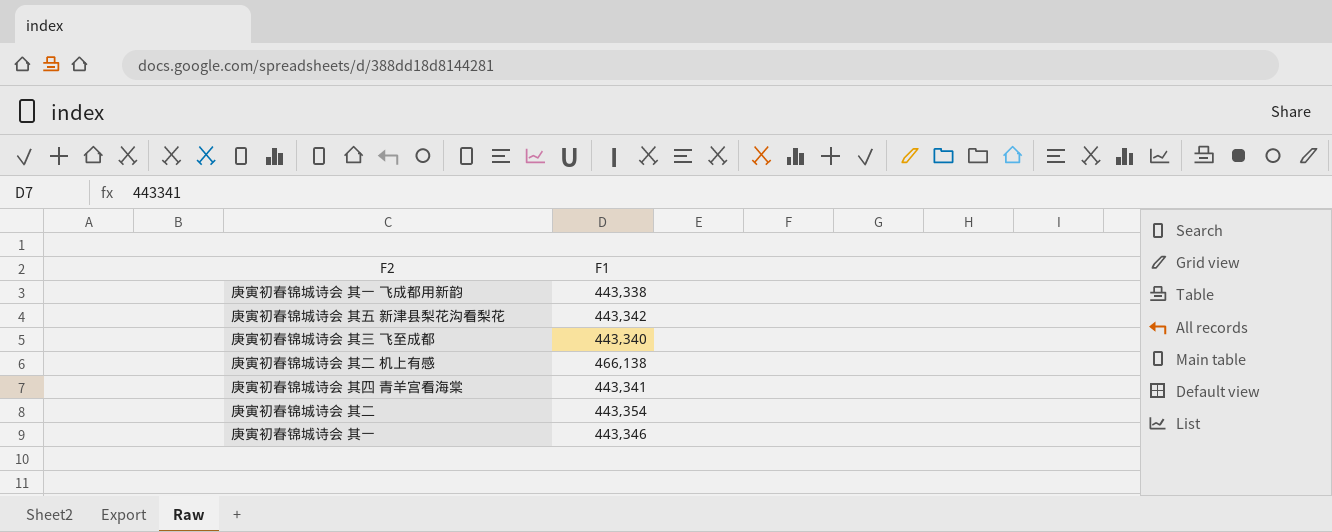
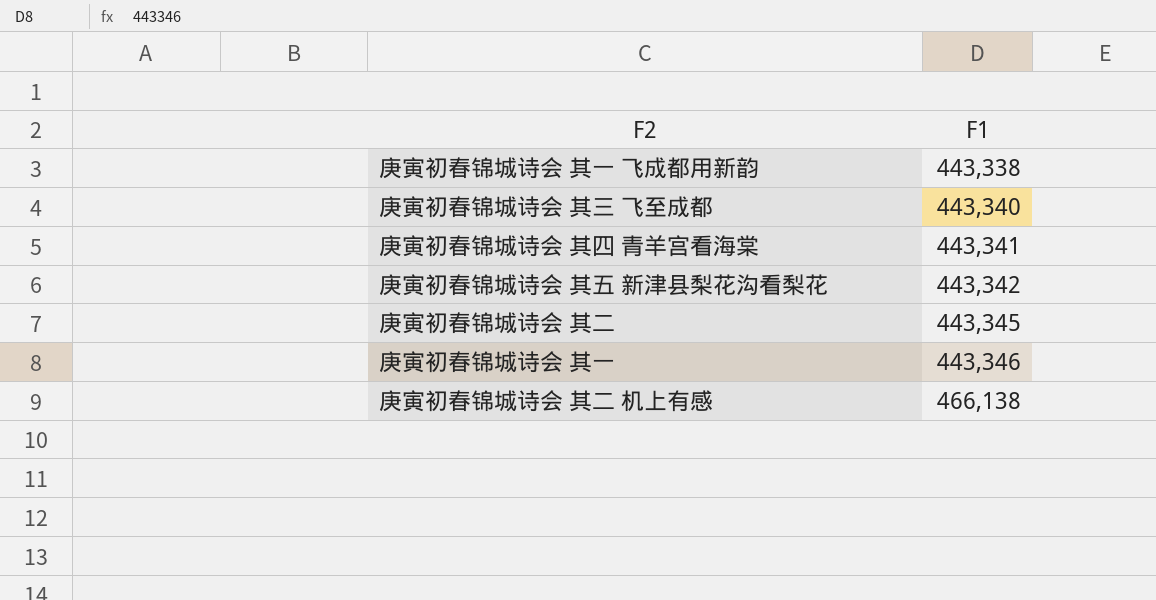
row order: none -> F1 ascending
庚寅初春锦城诗会 其二 | F1: 443,354 -> 443,345

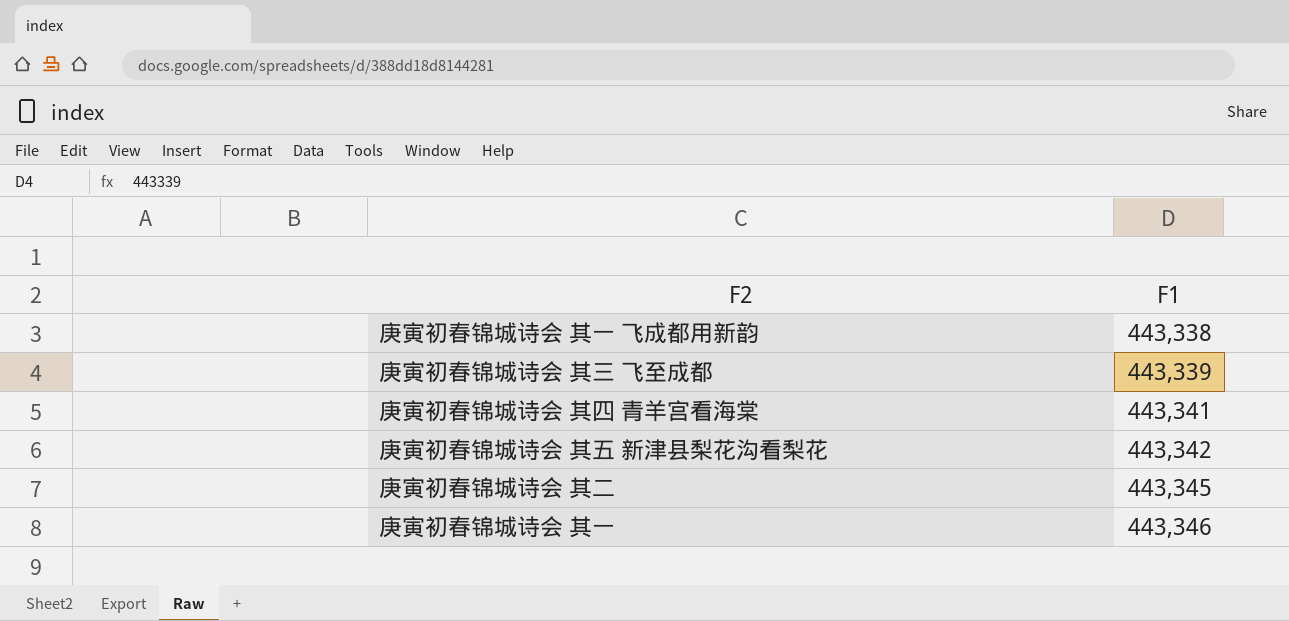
row 庚寅初春锦城诗会 其二 机上有感: 466,138 -> none
庚寅初春锦城诗会 其三 飞至成都 | F1: 443,340 -> 443,339

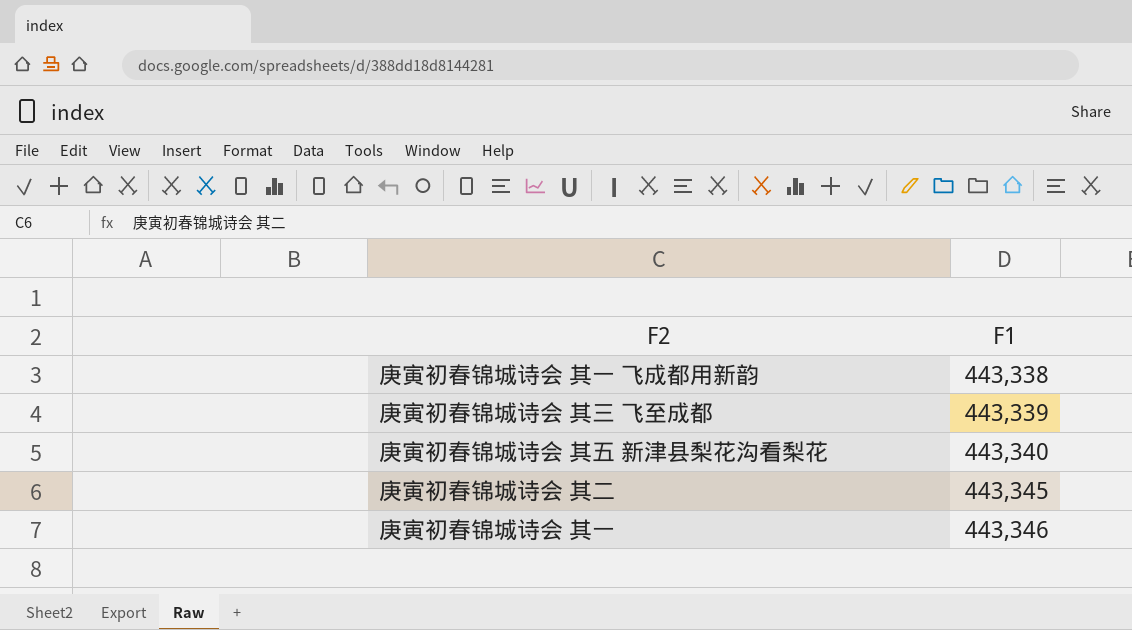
row 庚寅初春锦城诗会 其四 青羊宫看海棠: 443,341 -> none
庚寅初春锦城诗会 其五 新津县梨花沟看梨花 | F1: 443,342 -> 443,340

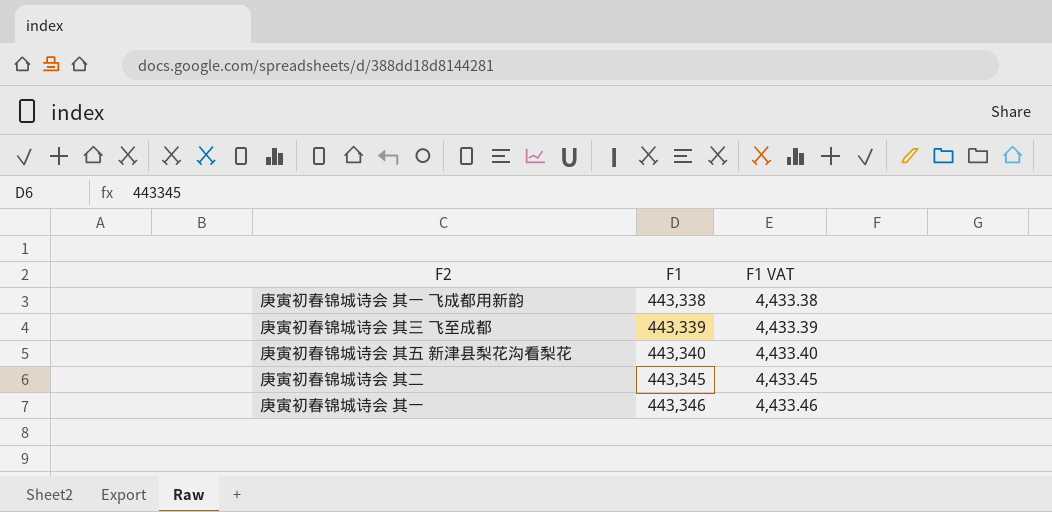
column F1 VAT | formula: none -> [F1] * 0.01

